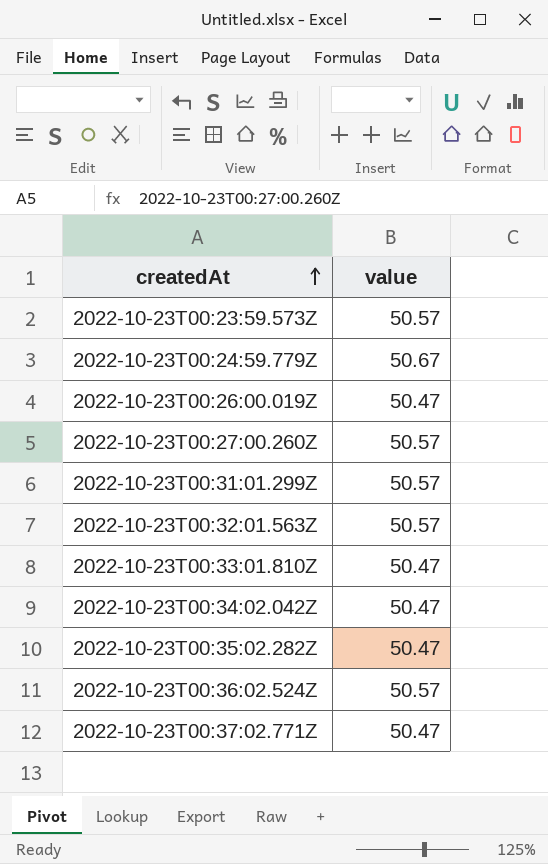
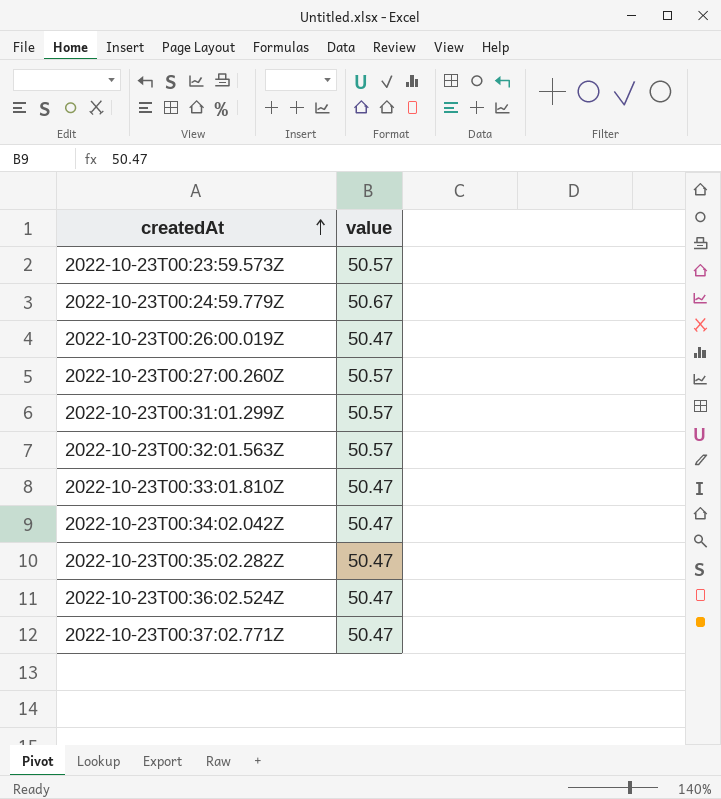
2022-10-23T00:36:02.524Z | value: 50.57 -> 50.47

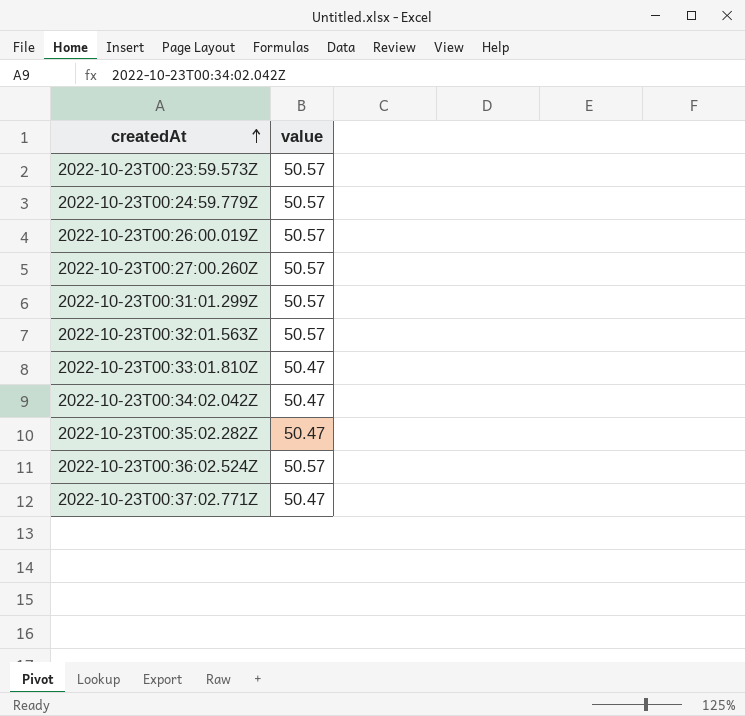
2022-10-23T00:24:59.779Z | value: 50.67 -> 50.57
2022-10-23T00:26:00.019Z | value: 50.47 -> 50.57
2022-10-23T00:36:02.524Z | value: 50.47 -> 50.57

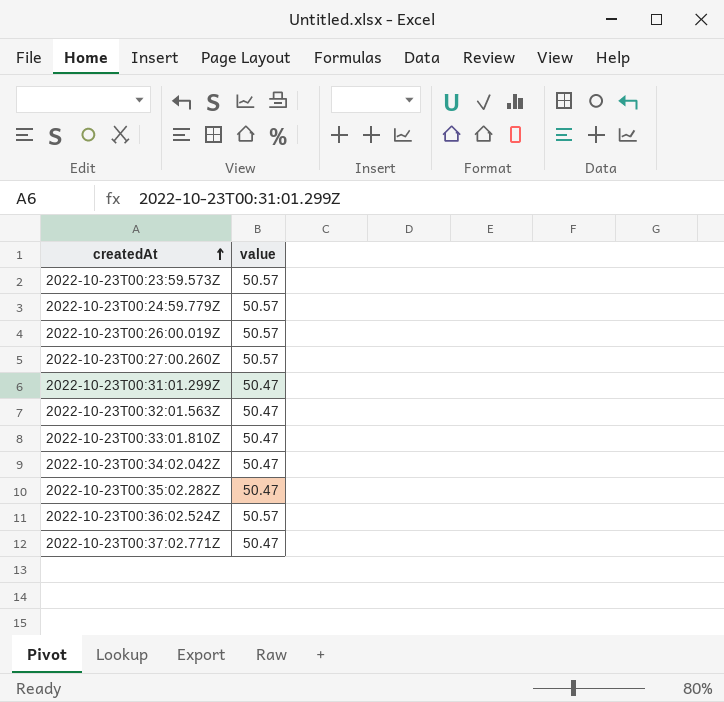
2022-10-23T00:31:01.299Z | value: 50.57 -> 50.47
2022-10-23T00:32:01.563Z | value: 50.57 -> 50.47

